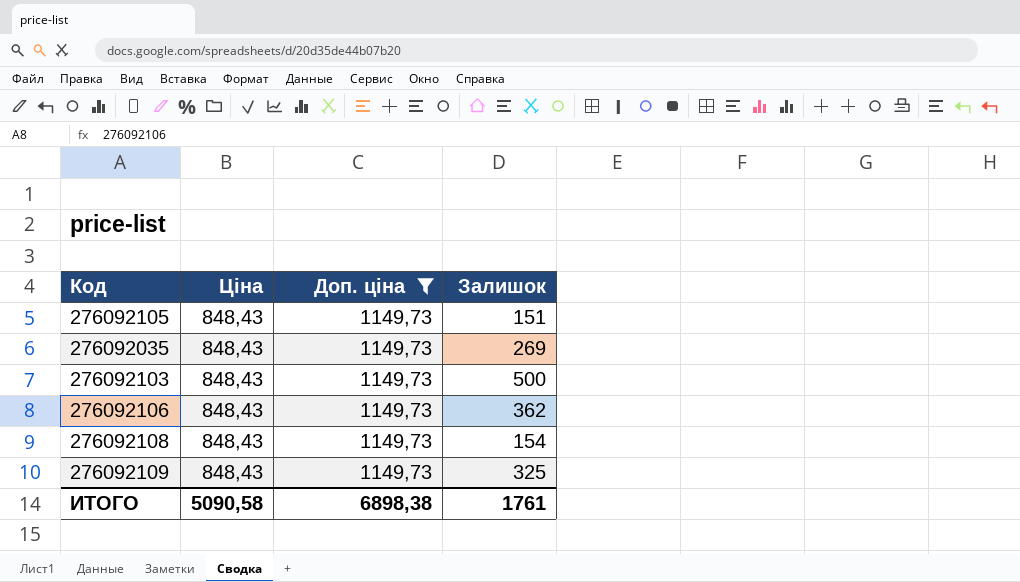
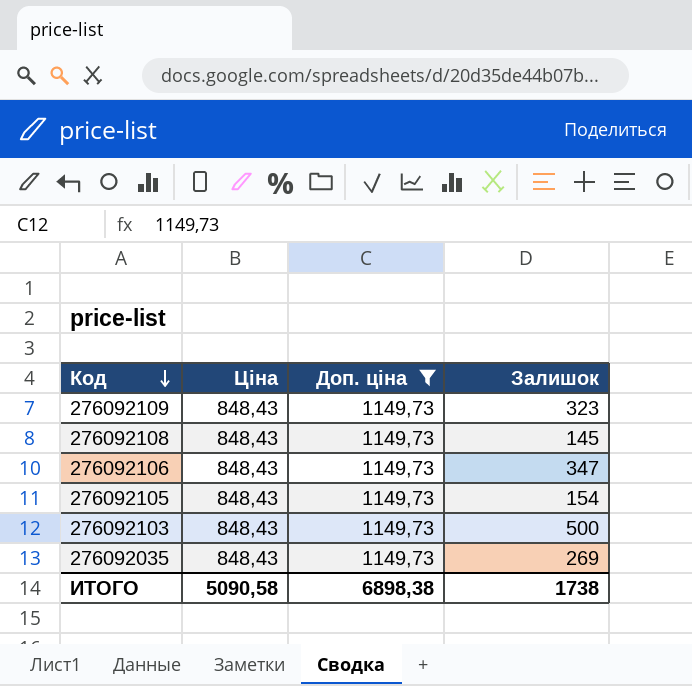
row order: none -> Код descending
276092109 | Залишок: 325 -> 323
276092108 | Залишок: 154 -> 145
276092106 | Залишок: 362 -> 347
276092105 | Залишок: 151 -> 154
ИТОГО | Залишок: 1761 -> 1738

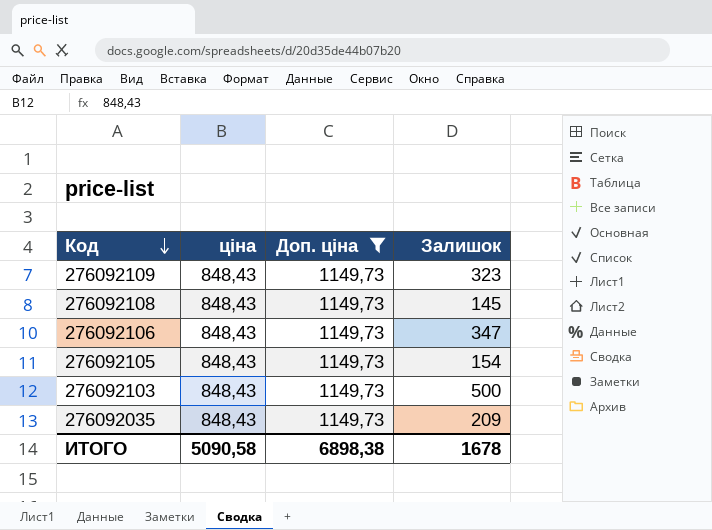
column name: Ціна -> ціна
276092035 | Залишок: 269 -> 209
ИТОГО | Залишок: 1738 -> 1678

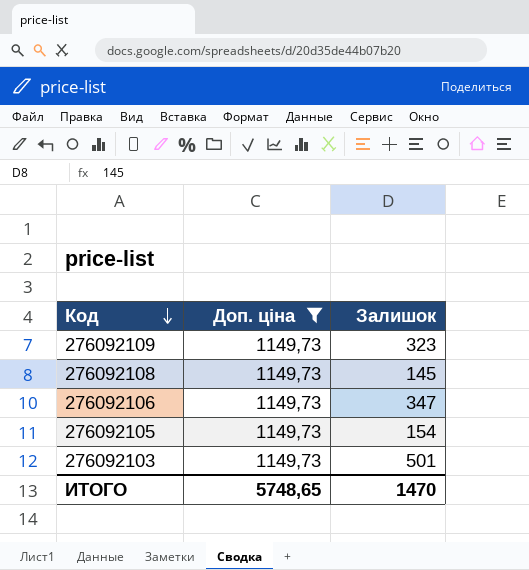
column ціна | position: 2 -> none
row 276092035: 848,43 | 1149,73 | 209 -> none
276092103 | Залишок: 500 -> 501
ИТОГО | Доп. ціна: 6898,38 -> 5748,65
ИТОГО | Залишок: 1678 -> 1470

